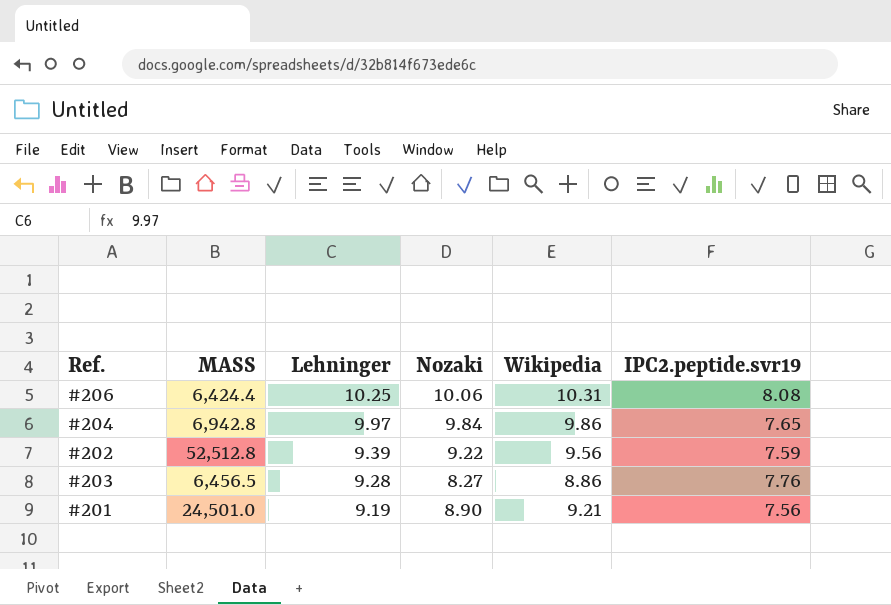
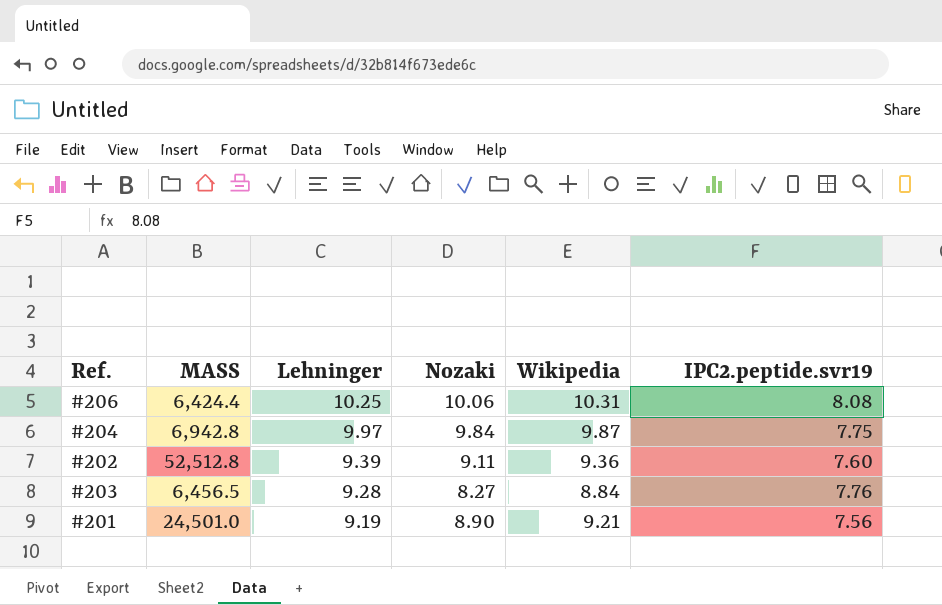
#204 | Wikipedia: 9.86 -> 9.87
#204 | IPC2.peptide.svr19: 7.65 -> 7.75
#202 | Nozaki: 9.22 -> 9.11
#202 | Wikipedia: 9.56 -> 9.36
#202 | IPC2.peptide.svr19: 7.59 -> 7.60
#203 | Wikipedia: 8.86 -> 8.84

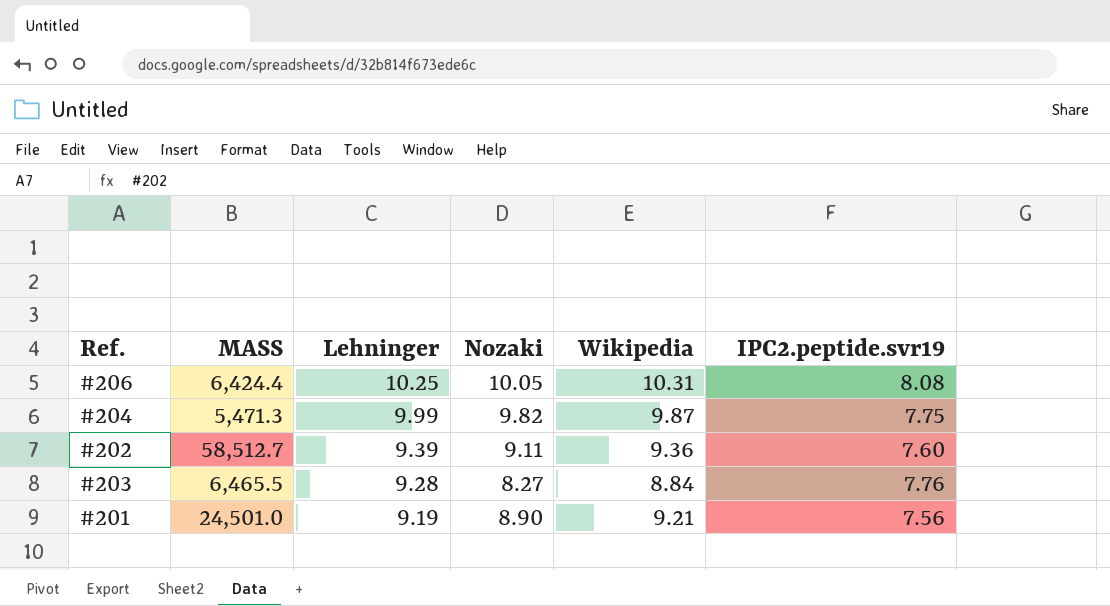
#206 | Nozaki: 10.06 -> 10.05
#204 | MASS: 6,942.8 -> 5,471.3
#204 | Lehninger: 9.97 -> 9.99
#204 | Nozaki: 9.84 -> 9.82
#202 | MASS: 52,512.8 -> 58,512.7
#203 | MASS: 6,456.5 -> 6,465.5

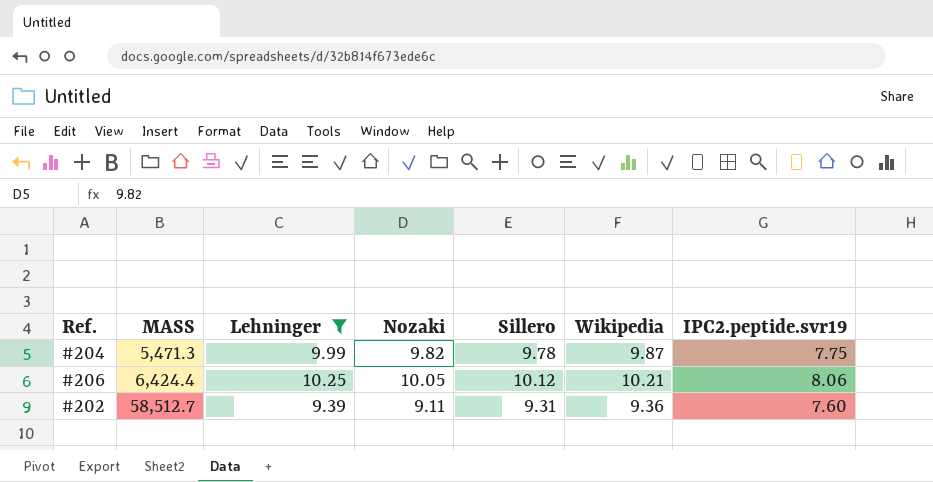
filter: none -> Lehninger >= 9.39
row order: Lehninger descending -> MASS ascending
column Sillero | position: none -> 5
#206 | Wikipedia: 10.31 -> 10.21
#206 | IPC2.peptide.svr19: 8.08 -> 8.06

